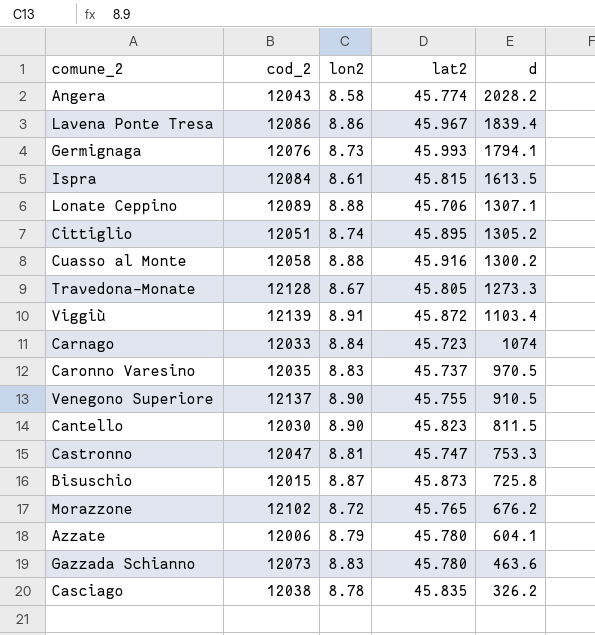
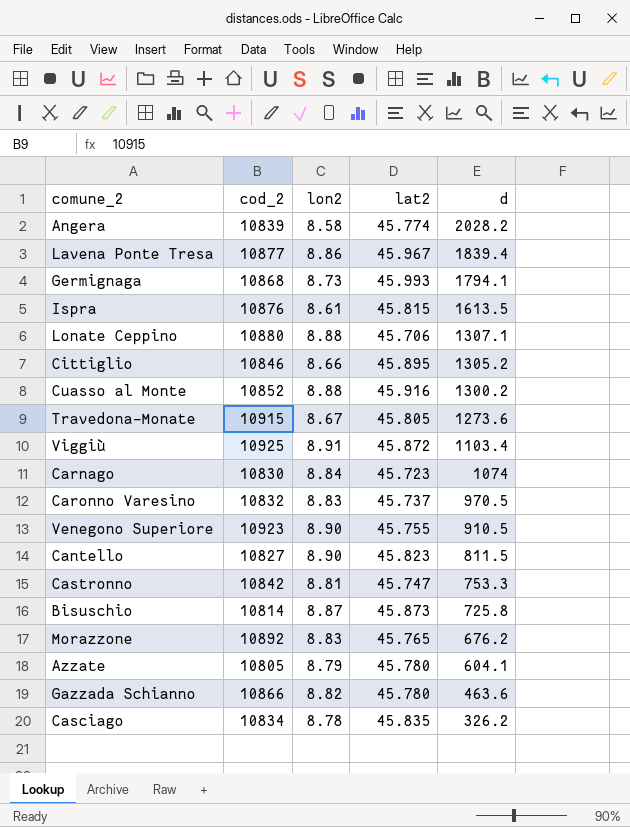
Angera | cod_2: 12043 -> 10839
Lavena Ponte Tresa | cod_2: 12086 -> 10877
Germignaga | cod_2: 12076 -> 10868
Ispra | cod_2: 12084 -> 10876
Lonate Ceppino | cod_2: 12089 -> 10880
Cittiglio | cod_2: 12051 -> 10846
Cittiglio | lon2: 8.74 -> 8.66
Cuasso al Monte | cod_2: 12058 -> 10852
Travedona-Monate | cod_2: 12128 -> 10915
Travedona-Monate | d: 1273.3 -> 1273.6
Viggiù | cod_2: 12139 -> 10925
Carnago | cod_2: 12033 -> 10830
Caronno Varesino | cod_2: 12035 -> 10832
Venegono Superiore | cod_2: 12137 -> 10923
Cantello | cod_2: 12030 -> 10827
Castronno | cod_2: 12047 -> 10842
Bisuschio | cod_2: 12015 -> 10814
Morazzone | cod_2: 12102 -> 10892
Morazzone | lon2: 8.72 -> 8.83
Azzate | cod_2: 12006 -> 10805
Gazzada Schianno | cod_2: 12073 -> 10866
Gazzada Schianno | lon2: 8.83 -> 8.82
Casciago | cod_2: 12038 -> 10834

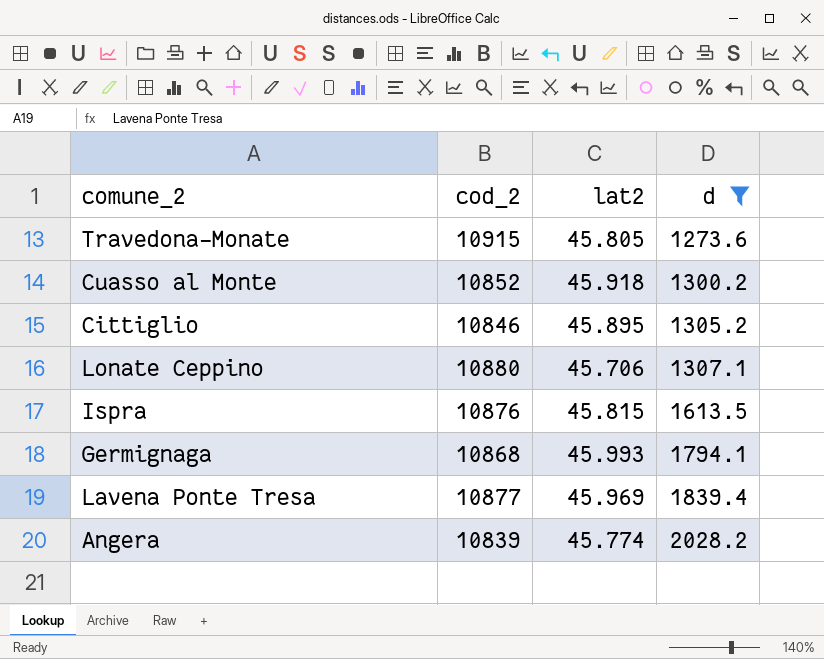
filter: none -> d >= 1273.6
row order: d descending -> d ascending
column lon2 | position: 3 -> none
Cuasso al Monte | lat2: 45.916 -> 45.918
Lavena Ponte Tresa | lat2: 45.967 -> 45.969

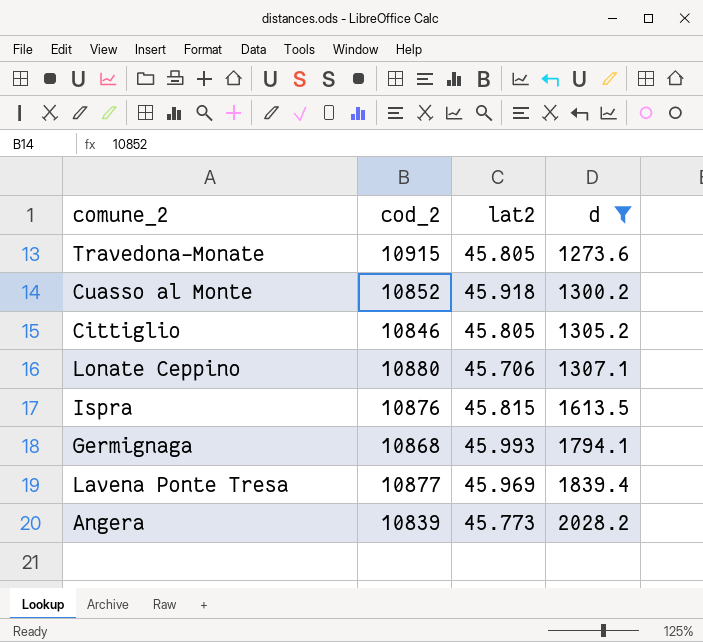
Cittiglio | lat2: 45.895 -> 45.805
Angera | lat2: 45.774 -> 45.773

